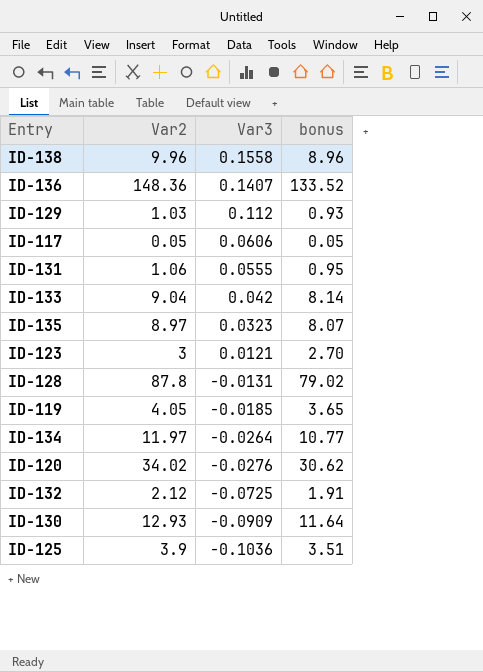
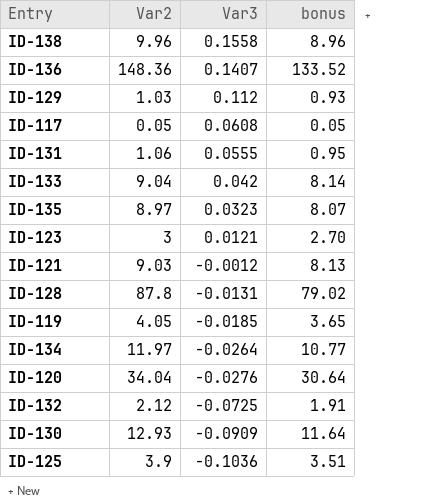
ID-117 | Var3: 0.0606 -> 0.0608
row ID-121: none -> 9.03 | -0.0012 | 8.13
ID-120 | Var2: 34.02 -> 34.04
ID-120 | bonus: 30.62 -> 30.64

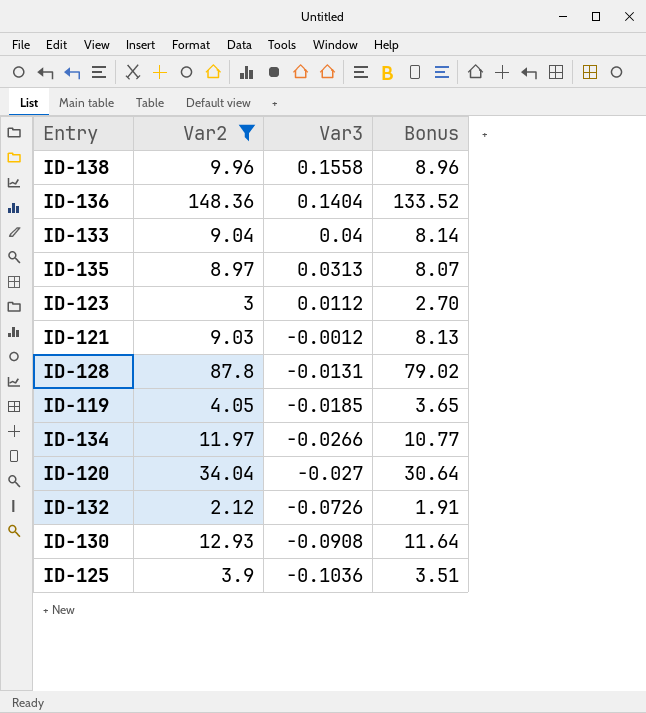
filter: none -> Var2 >= 2.12
column name: bonus -> Bonus
ID-136 | Var3: 0.1407 -> 0.1404
ID-133 | Var3: 0.042 -> 0.04
ID-135 | Var3: 0.0323 -> 0.0313
ID-123 | Var3: 0.0121 -> 0.0112
ID-134 | Var3: -0.0264 -> -0.0266
ID-120 | Var3: -0.0276 -> -0.027
ID-132 | Var3: -0.0725 -> -0.0726
ID-130 | Var3: -0.0909 -> -0.0908

